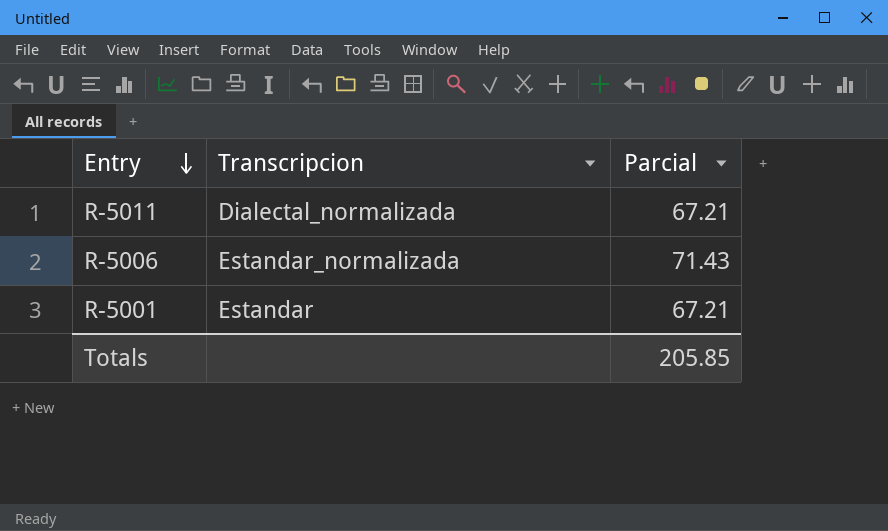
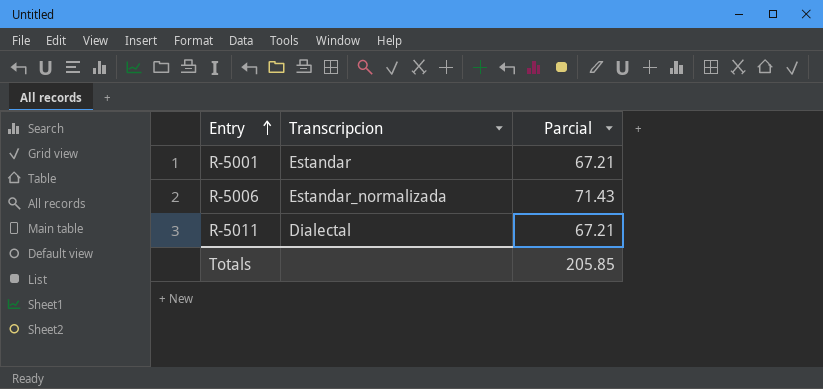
row order: Entry descending -> Entry ascending
R-5011 | Transcripcion: Dialectal_normalizada -> Dialectal

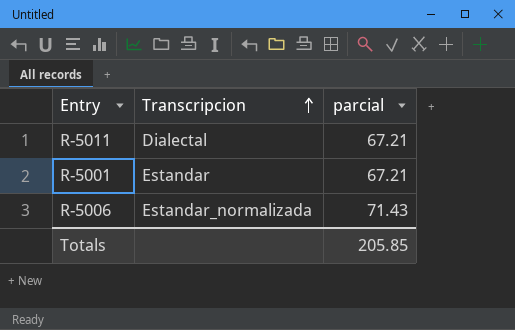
row order: Entry ascending -> Transcripcion ascending
column name: Parcial -> parcial

